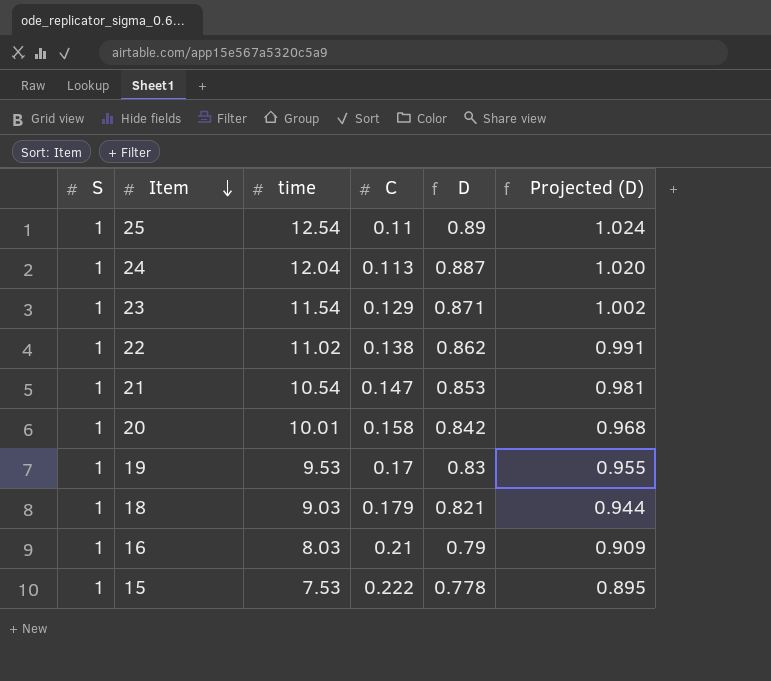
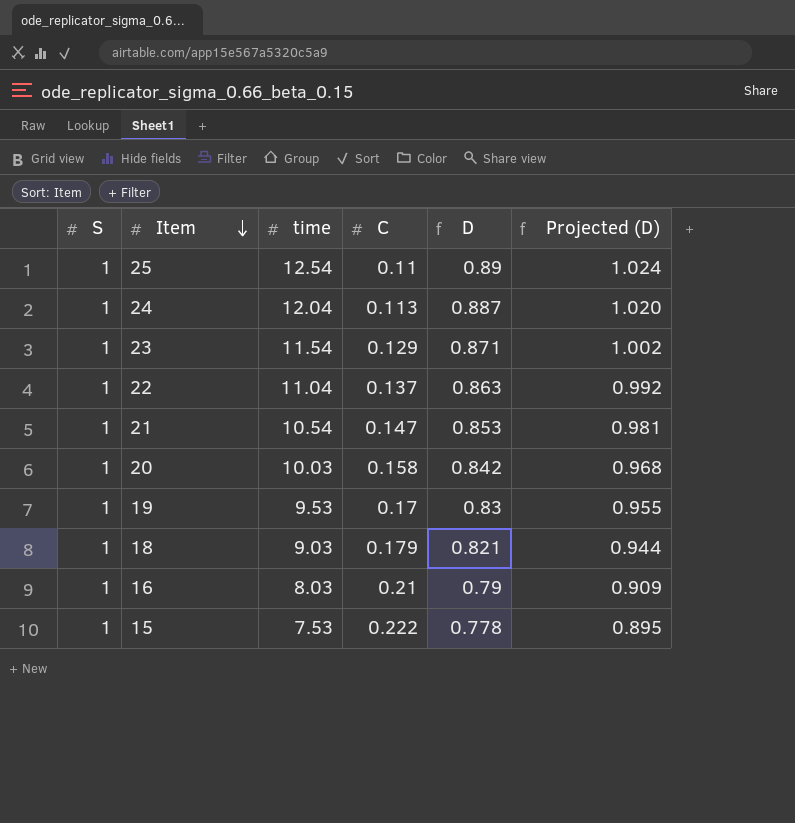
22 | time: 11.02 -> 11.04
22 | C: 0.138 -> 0.137
22 | D: 0.862 -> 0.863
22 | Projected (D): 0.991 -> 0.992
20 | time: 10.01 -> 10.03

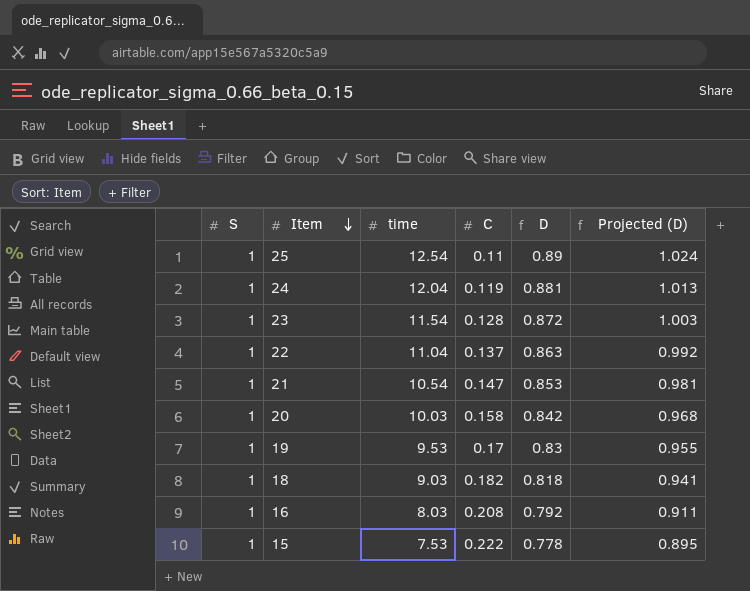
24 | C: 0.113 -> 0.119
24 | D: 0.887 -> 0.881
24 | Projected (D): 1.020 -> 1.013
23 | C: 0.129 -> 0.128
23 | D: 0.871 -> 0.872
23 | Projected (D): 1.002 -> 1.003
18 | C: 0.179 -> 0.182
18 | D: 0.821 -> 0.818
18 | Projected (D): 0.944 -> 0.941
16 | C: 0.21 -> 0.208
16 | D: 0.79 -> 0.792
16 | Projected (D): 0.909 -> 0.911

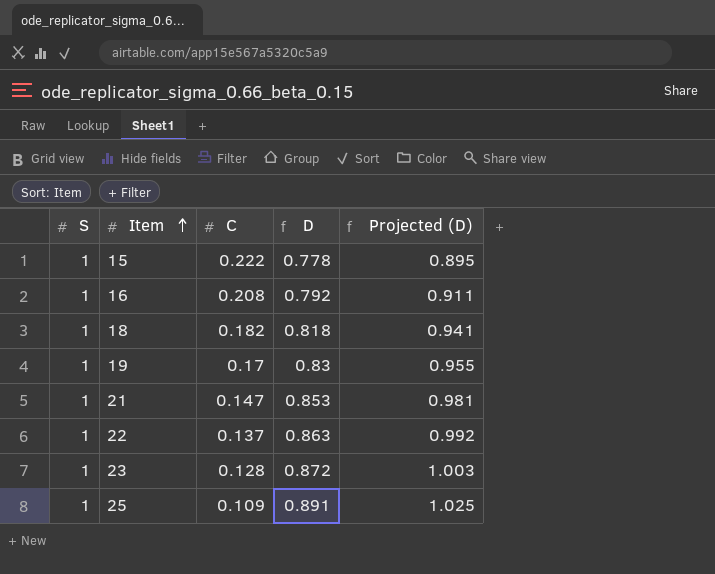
row order: Item descending -> Item ascending
column time | position: 3 -> none
row 24: 1 | 12.04 | 0.119 | 0.881 | 1.013 -> none
row 20: 1 | 10.03 | 0.158 | 0.842 | 0.968 -> none
25 | C: 0.11 -> 0.109
25 | D: 0.89 -> 0.891
25 | Projected (D): 1.024 -> 1.025

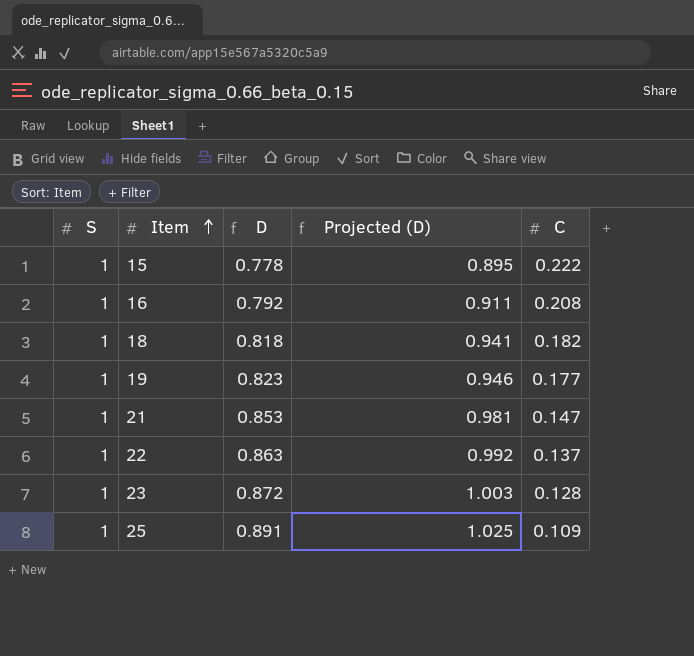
column C | position: 3 -> 5
19 | D: 0.83 -> 0.823
19 | Projected (D): 0.955 -> 0.946
19 | C: 0.17 -> 0.177

